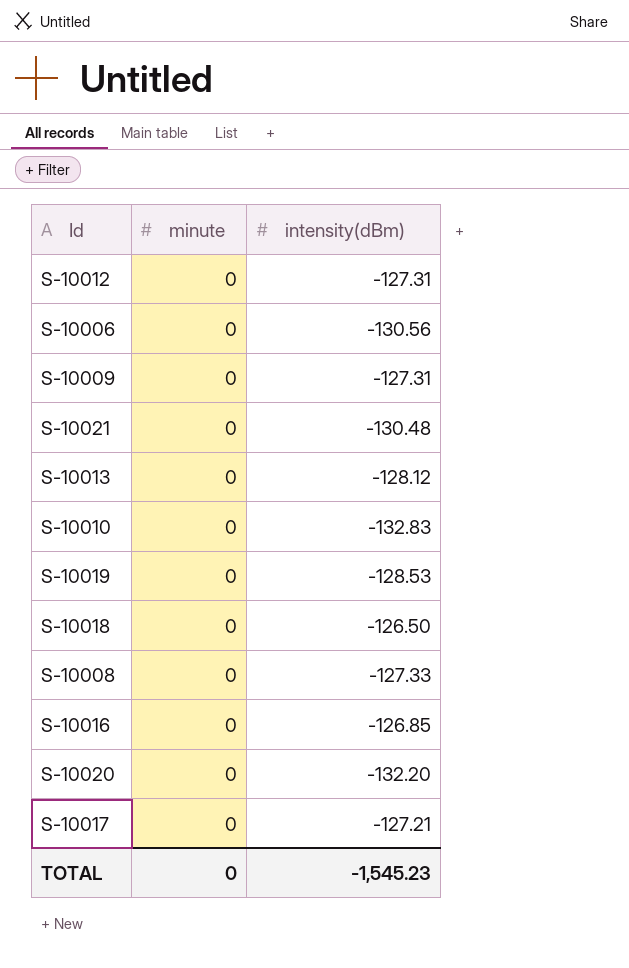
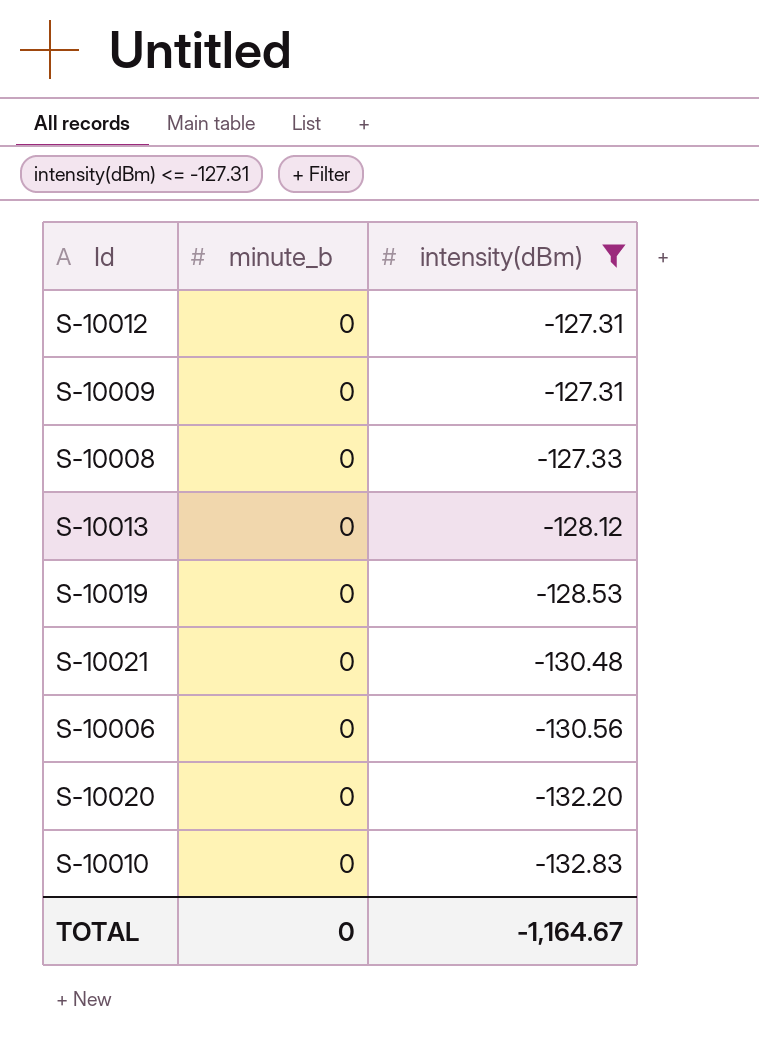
filter: none -> intensity(dBm) <= -127.31
row order: none -> intensity(dBm) descending
column name: minute -> minute_b
TOTAL | intensity(dBm): -1,545.23 -> -1,164.67

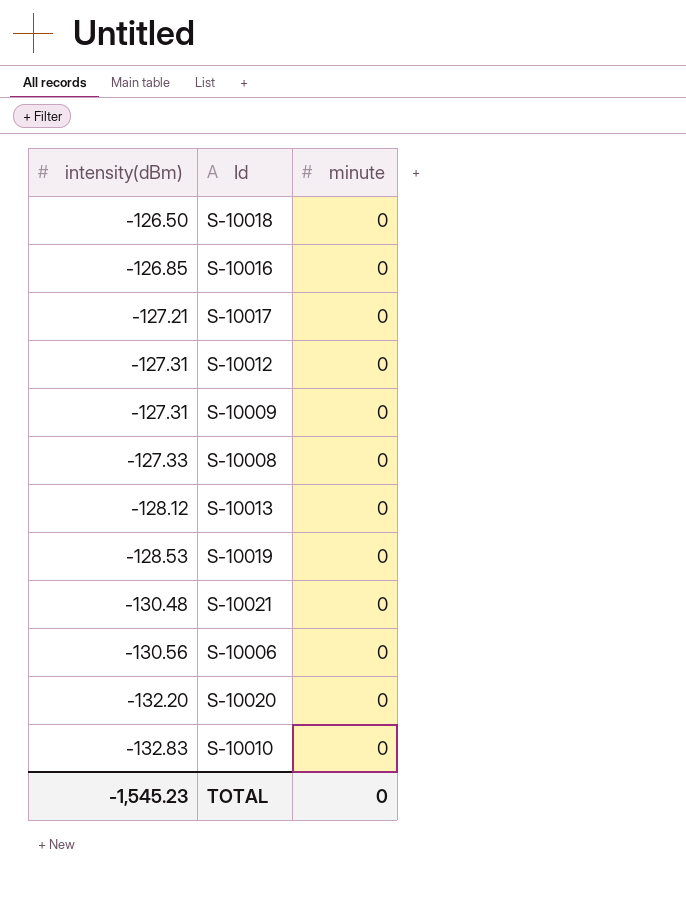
filter: intensity(dBm) <= -127.31 -> none
column intensity(dBm) | position: 3 -> 1
column name: minute_b -> minute
TOTAL | intensity(dBm): -1,164.67 -> -1,545.23

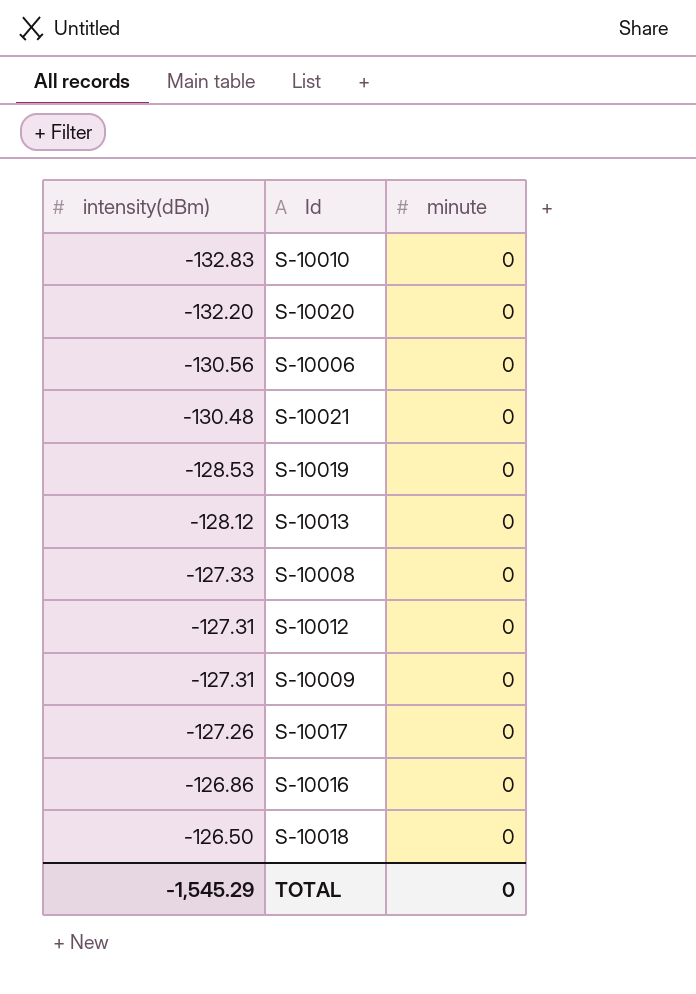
row order: intensity(dBm) descending -> intensity(dBm) ascending
S-10017 | intensity(dBm): -127.21 -> -127.26
S-10016 | intensity(dBm): -126.85 -> -126.86
TOTAL | intensity(dBm): -1,545.23 -> -1,545.29

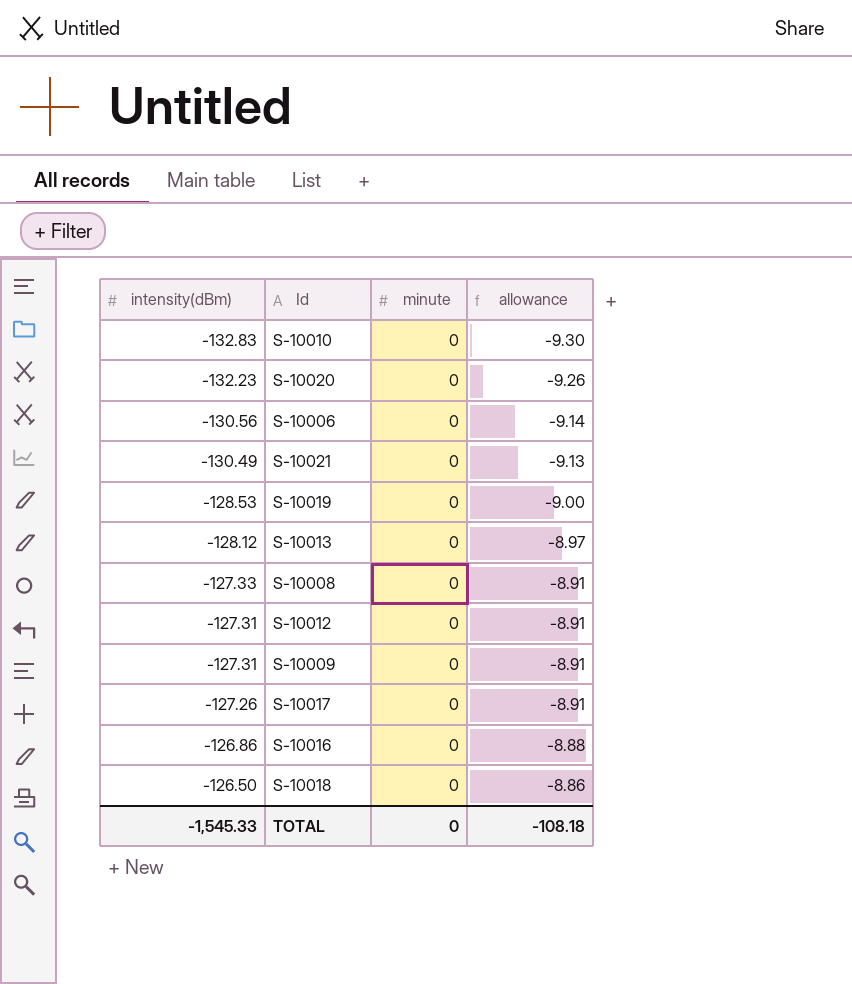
column allowance | formula: none -> [intensity(dBm)] * 0.07
S-10020 | intensity(dBm): -132.20 -> -132.23
S-10021 | intensity(dBm): -130.48 -> -130.49
TOTAL | intensity(dBm): -1,545.29 -> -1,545.33

